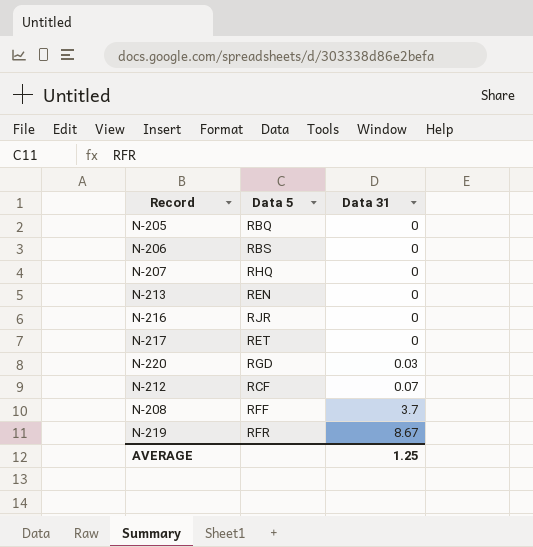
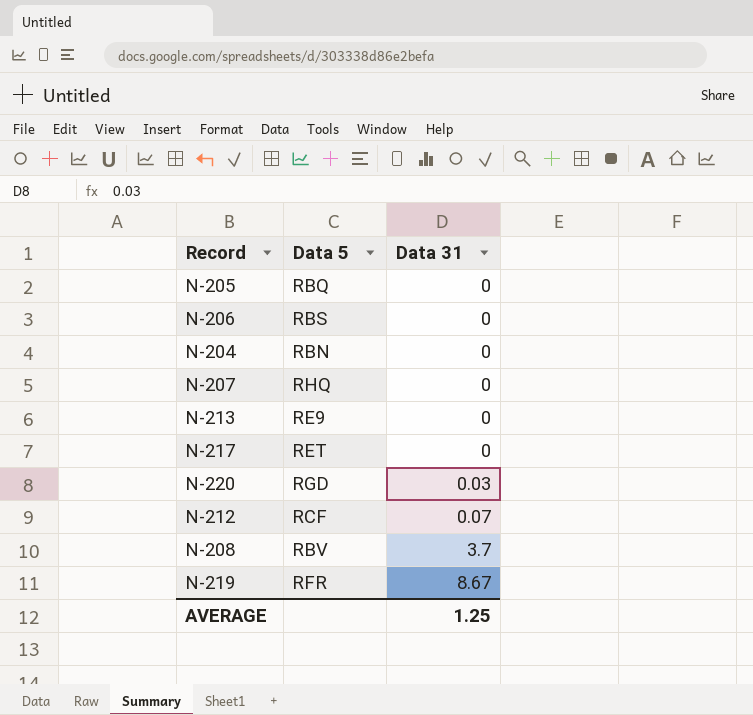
row N-216: RJR | 0 -> none
row N-204: none -> RBN | 0
N-213 | Data 5: REN -> RE9
N-208 | Data 5: RFF -> RBV

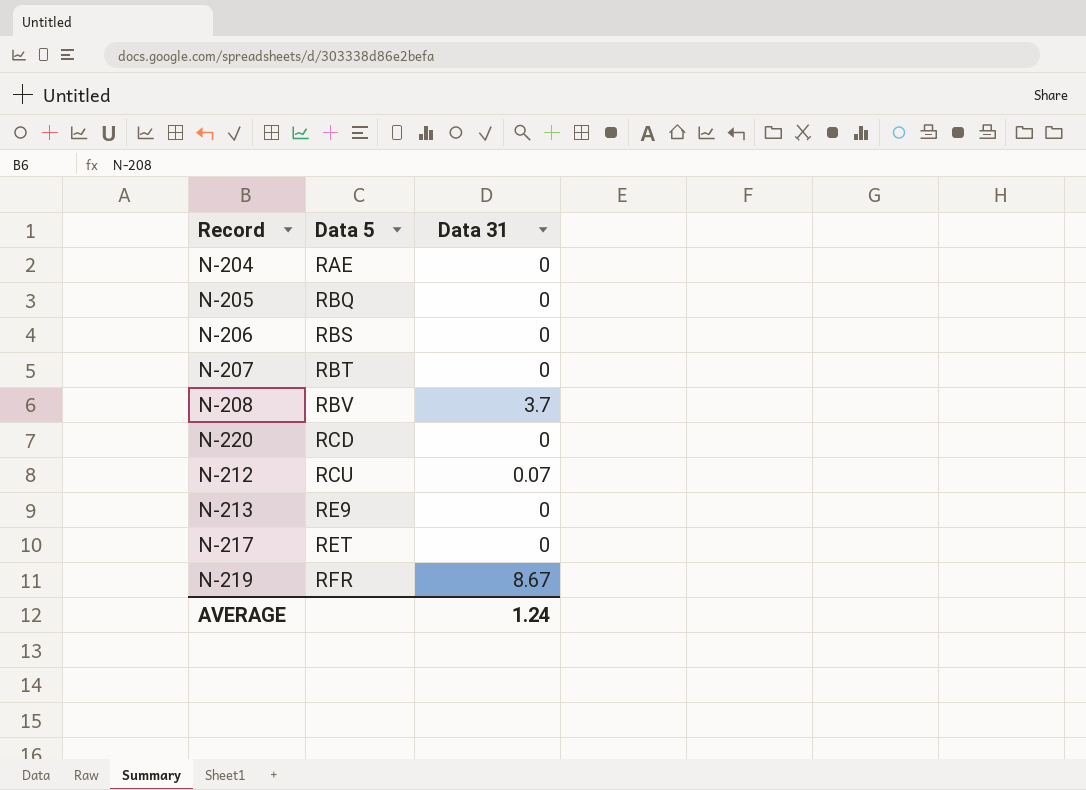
row order: Data 31 ascending -> Data 5 ascending
N-204 | Data 5: RBN -> RAE
N-207 | Data 5: RHQ -> RBT
N-220 | Data 5: RGD -> RCD
N-220 | Data 31: 0.03 -> 0
N-212 | Data 5: RCF -> RCU
AVERAGE | Data 31: 1.25 -> 1.24

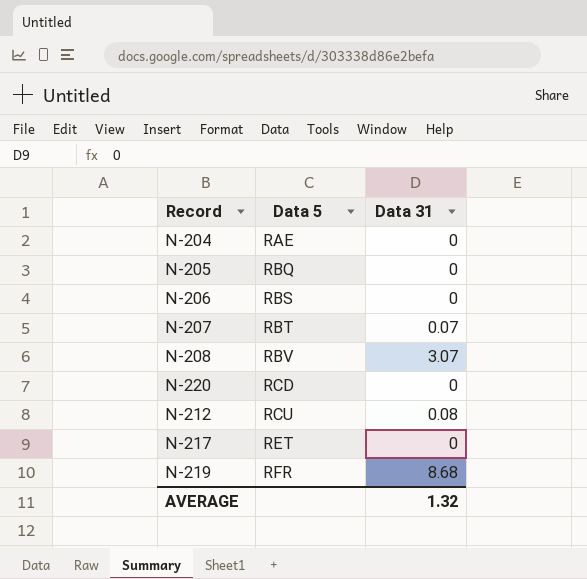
row N-213: RE9 | 0 -> none
N-207 | Data 31: 0 -> 0.07
N-208 | Data 31: 3.7 -> 3.07
N-212 | Data 31: 0.07 -> 0.08
N-219 | Data 31: 8.67 -> 8.68
AVERAGE | Data 31: 1.24 -> 1.32

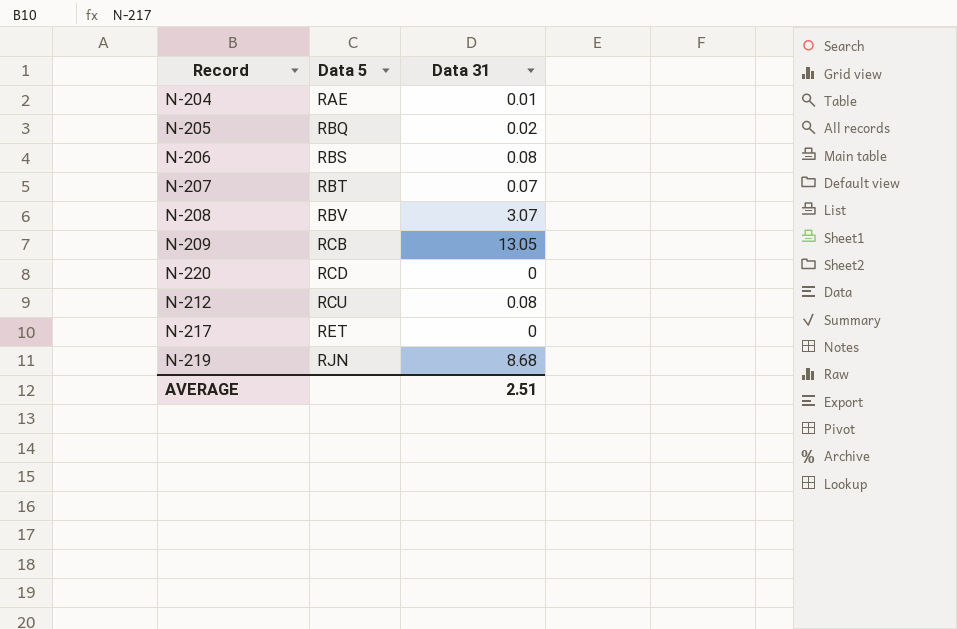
N-204 | Data 31: 0 -> 0.01
N-205 | Data 31: 0 -> 0.02
N-206 | Data 31: 0 -> 0.08
row N-209: none -> RCB | 13.05
N-219 | Data 5: RFR -> RJN
AVERAGE | Data 31: 1.32 -> 2.51

